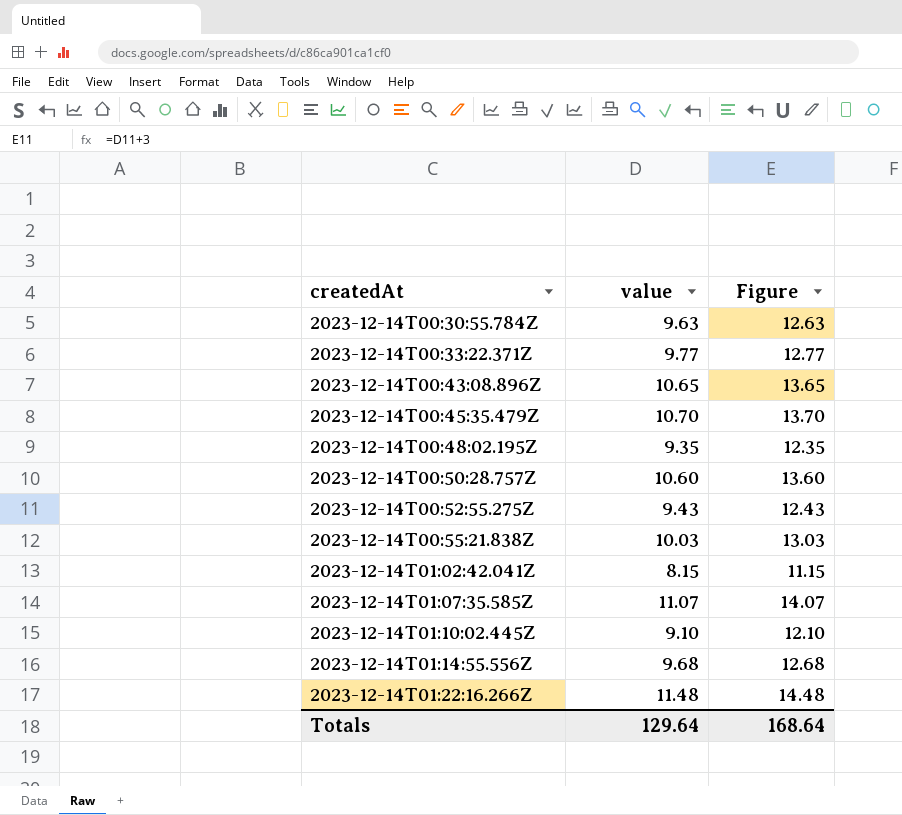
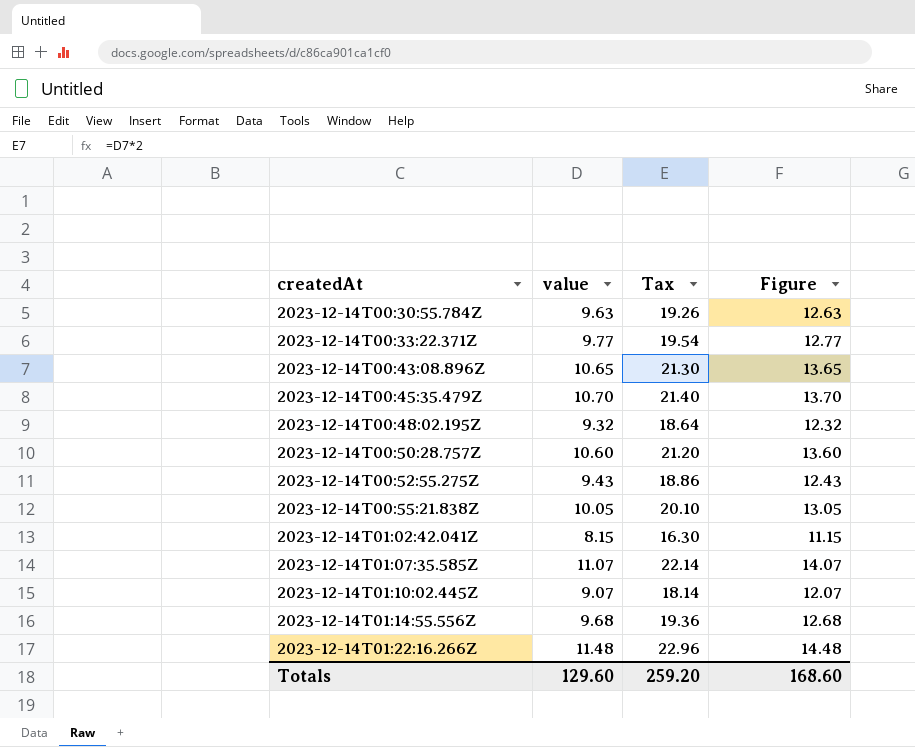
column Tax | formula: none -> [value] * 2
2023-12-14T00:48:02.195Z | value: 9.35 -> 9.32
2023-12-14T00:48:02.195Z | Figure: 12.35 -> 12.32
2023-12-14T00:55:21.838Z | value: 10.03 -> 10.05
2023-12-14T00:55:21.838Z | Figure: 13.03 -> 13.05
2023-12-14T01:10:02.445Z | value: 9.10 -> 9.07
2023-12-14T01:10:02.445Z | Figure: 12.10 -> 12.07
Totals | value: 129.64 -> 129.60
Totals | Figure: 168.64 -> 168.60

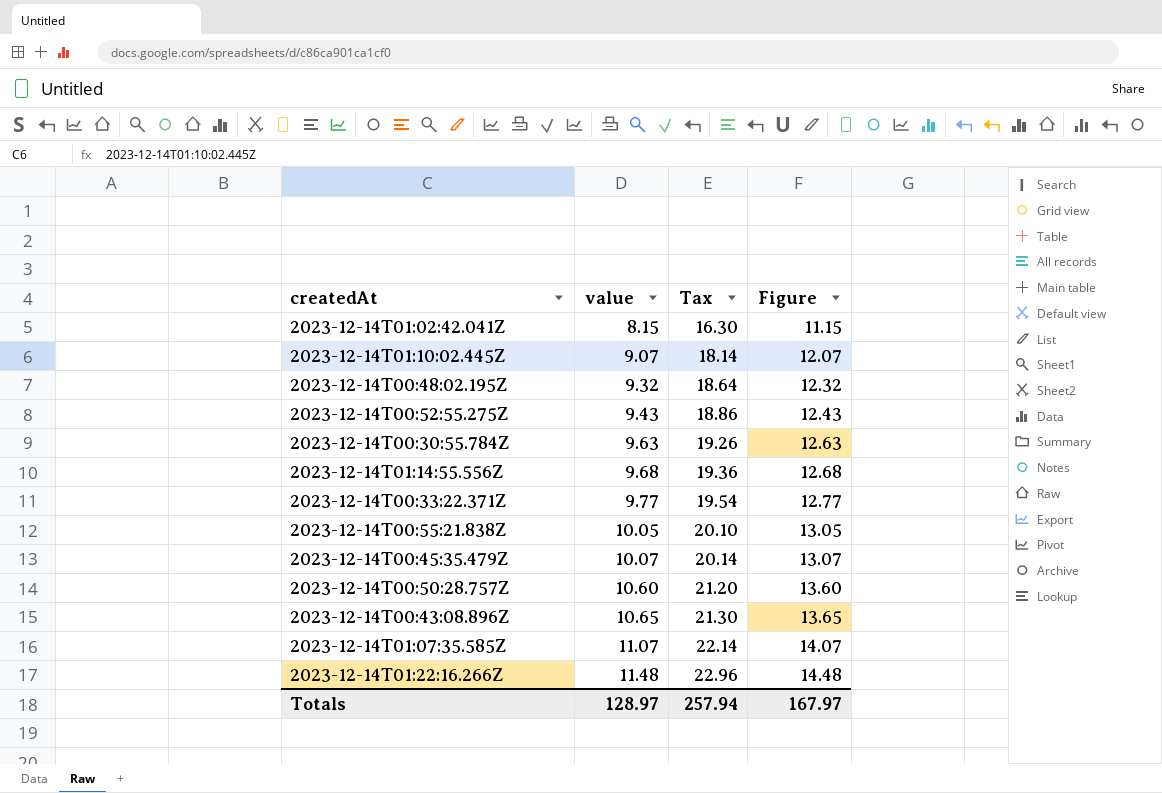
row order: createdAt ascending -> value ascending
2023-12-14T00:45:35.479Z | value: 10.70 -> 10.07
2023-12-14T00:45:35.479Z | Tax: 21.40 -> 20.14
2023-12-14T00:45:35.479Z | Figure: 13.70 -> 13.07
Totals | value: 129.60 -> 128.97
Totals | Tax: 259.20 -> 257.94
Totals | Figure: 168.60 -> 167.97

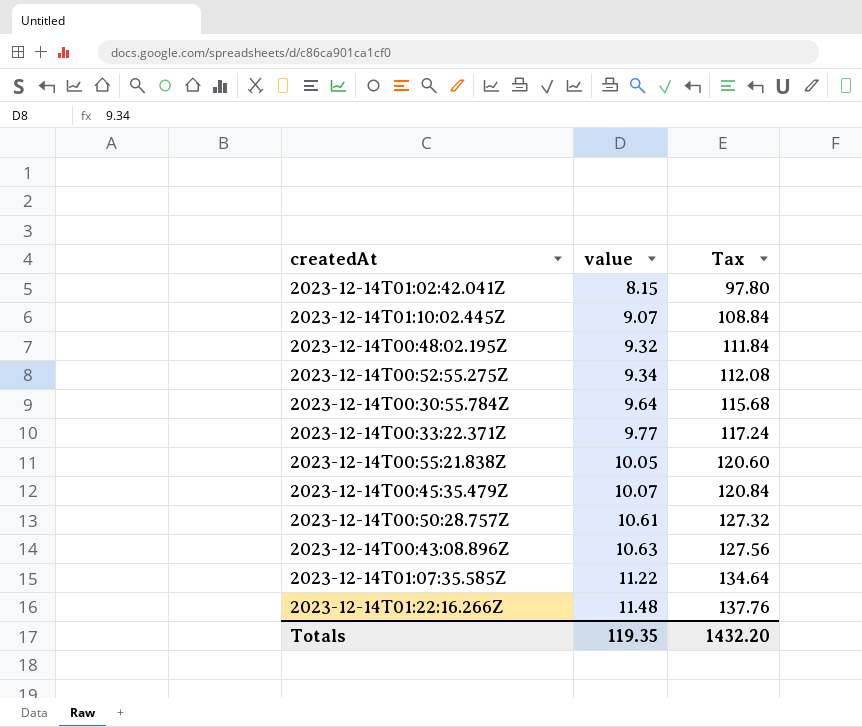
column Figure | formula: [value] + 3 -> none
column Tax | formula: [value] * 2 -> [value] * 12
row 2023-12-14T01:14:55.556Z: 9.68 | 19.36 | 12.68 -> none
2023-12-14T00:52:55.275Z | value: 9.43 -> 9.34
2023-12-14T00:30:55.784Z | value: 9.63 -> 9.64
2023-12-14T00:50:28.757Z | value: 10.60 -> 10.61
2023-12-14T00:43:08.896Z | value: 10.65 -> 10.63
2023-12-14T01:07:35.585Z | value: 11.07 -> 11.22
Totals | value: 128.97 -> 119.35
Totals | Tax: 257.94 -> 1432.20

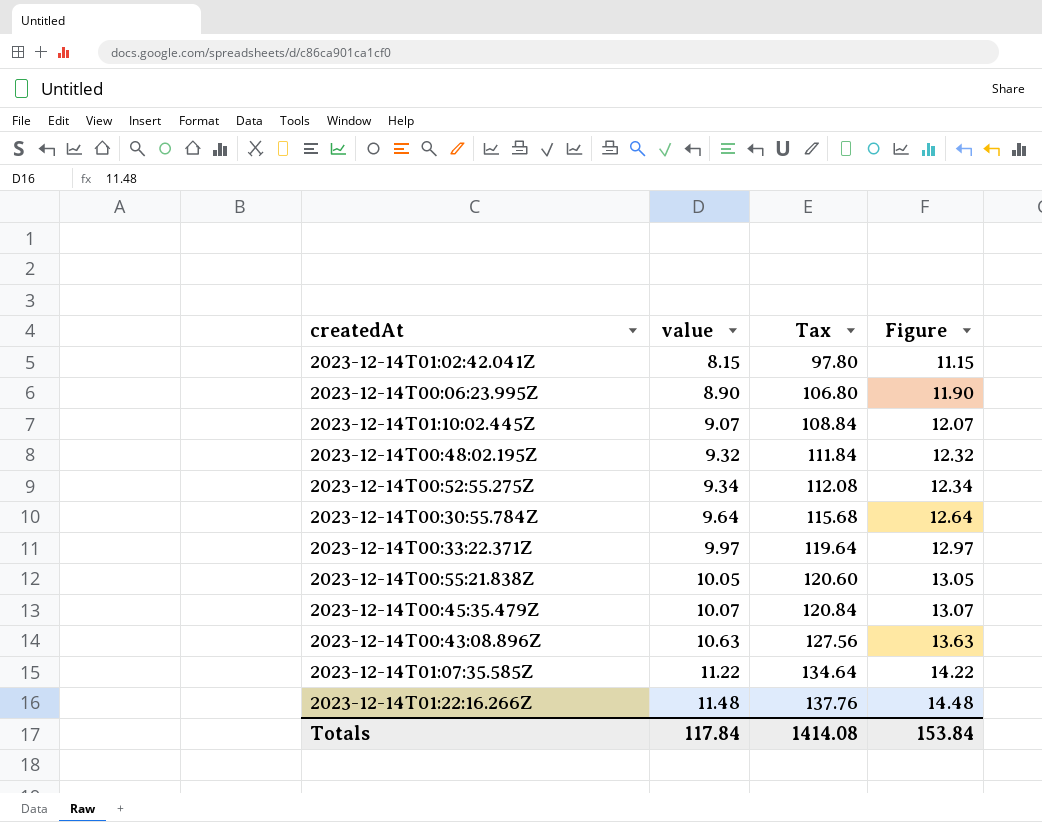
column Figure | formula: none -> [value] + 3
row 2023-12-14T00:50:28.757Z: 10.61 | 127.32 -> none
row 2023-12-14T00:06:23.995Z: none -> 8.90 | 106.80 | 11.90
2023-12-14T00:33:22.371Z | value: 9.77 -> 9.97
2023-12-14T00:33:22.371Z | Tax: 117.24 -> 119.64
Totals | value: 119.35 -> 117.84
Totals | Tax: 1432.20 -> 1414.08

